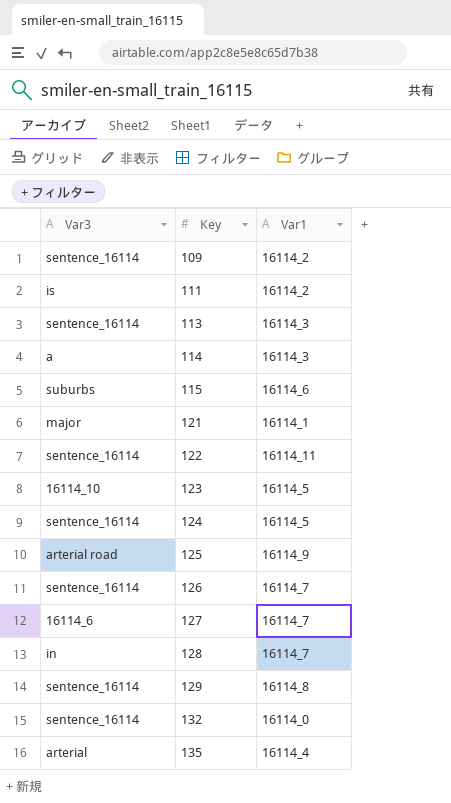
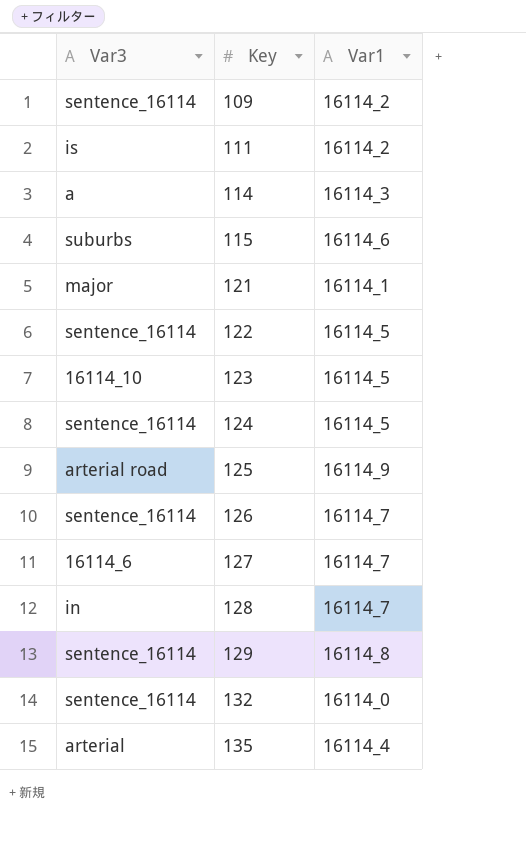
row 113: sentence_16114 | 16114_3 -> none
122 | Var1: 16114_11 -> 16114_5

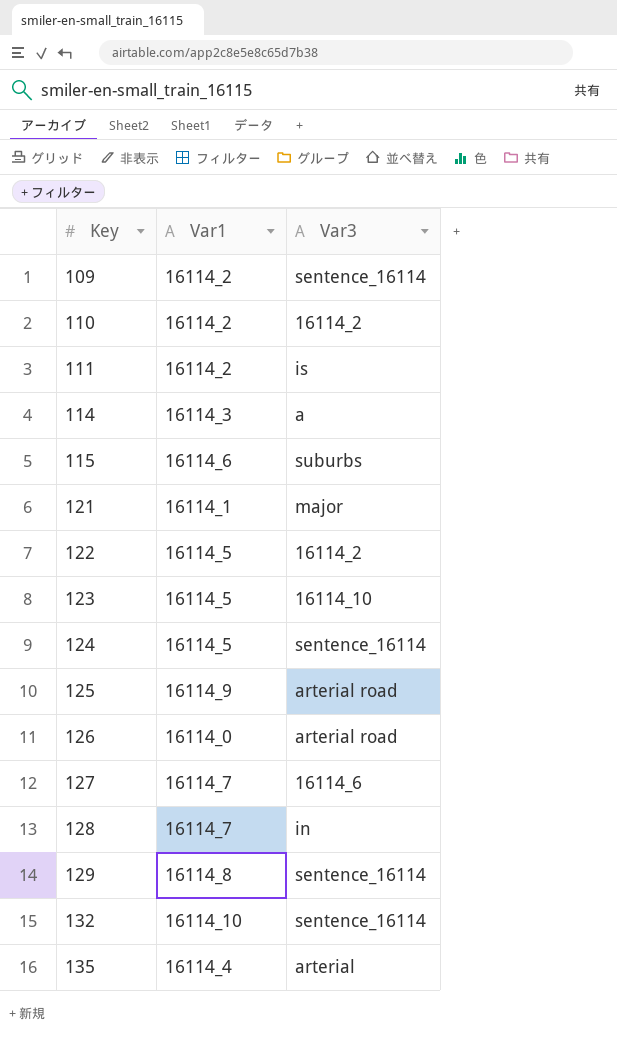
column Var3 | position: 1 -> 3
row 110: none -> 16114_2 | 16114_2
122 | Var3: sentence_16114 -> 16114_2
126 | Var1: 16114_7 -> 16114_0
126 | Var3: sentence_16114 -> arterial road
132 | Var1: 16114_0 -> 16114_10

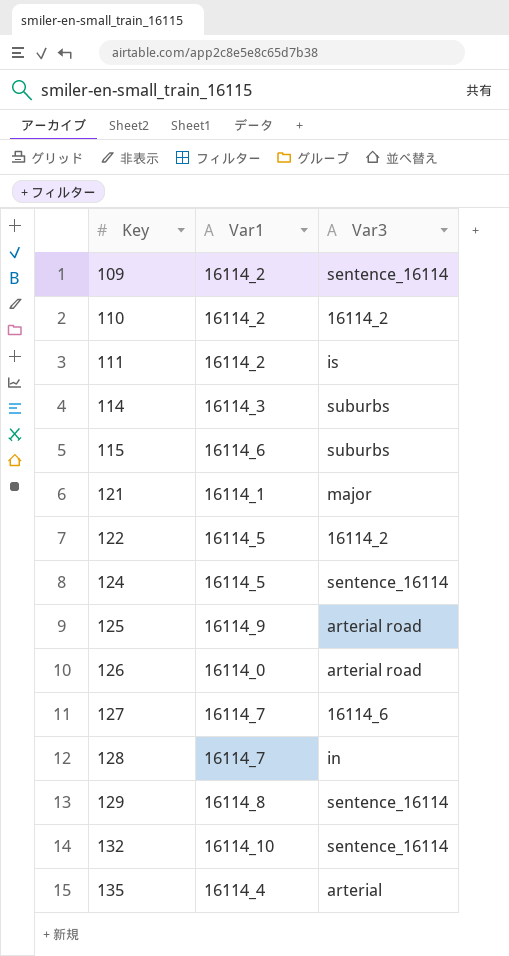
row 123: 16114_5 | 16114_10 -> none
114 | Var3: a -> suburbs

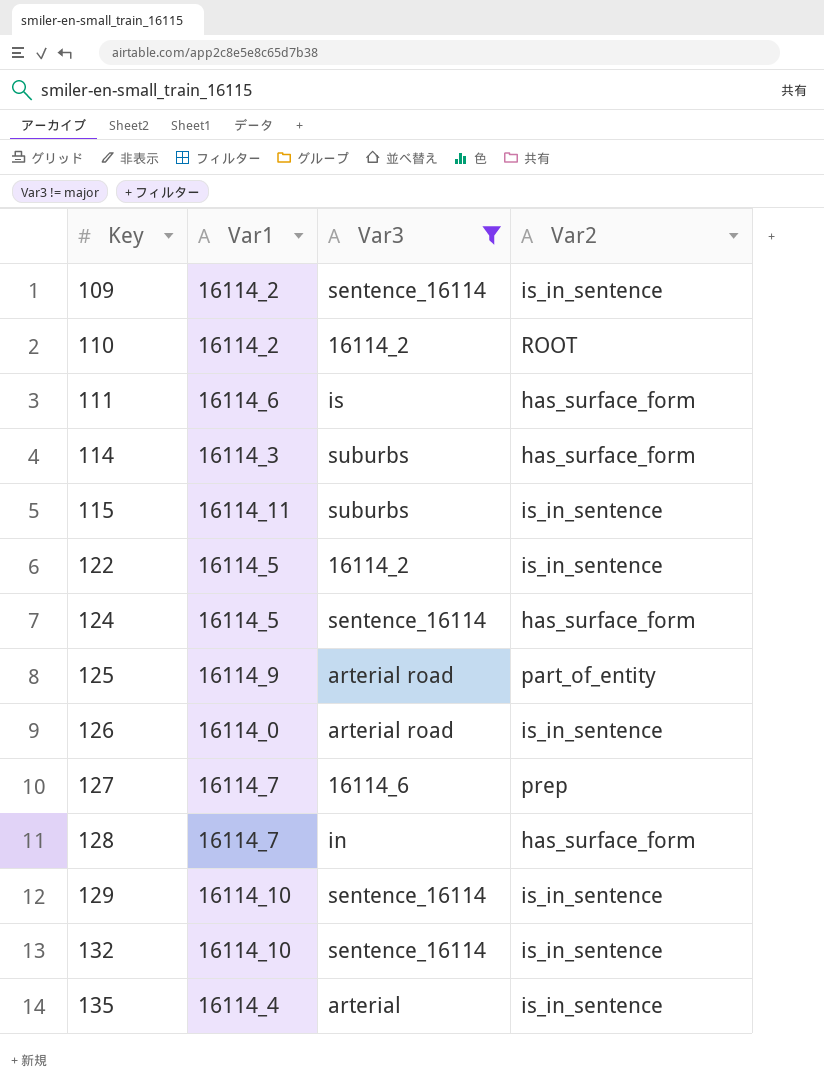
filter: none -> Var3 != major
column Var2 | position: none -> 4
111 | Var1: 16114_2 -> 16114_6
115 | Var1: 16114_6 -> 16114_11
129 | Var1: 16114_8 -> 16114_10

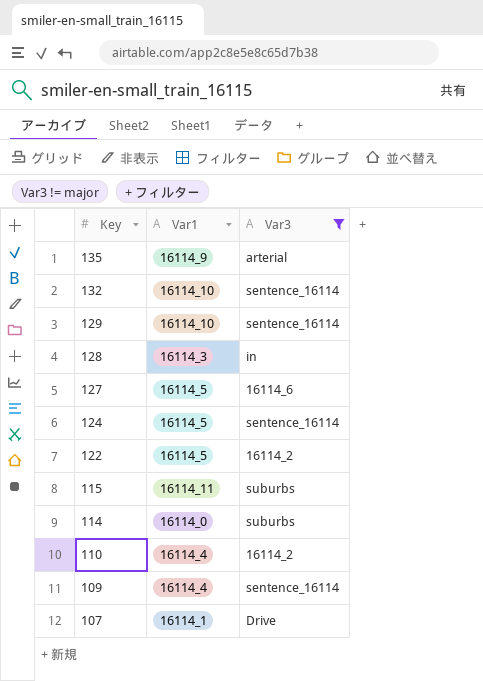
row order: Key ascending -> Key descending
column Var2 | position: 4 -> none
row 111: 16114_6 | is | has_surface_form -> none
row 125: 16114_9 | arterial road | part_of_entity -> none
row 126: 16114_0 | arterial road | is_in_sentence -> none
135 | Var1: 16114_4 -> 16114_9
128 | Var1: 16114_7 -> 16114_3
127 | Var1: 16114_7 -> 16114_5
114 | Var1: 16114_3 -> 16114_0
110 | Var1: 16114_2 -> 16114_4
109 | Var1: 16114_2 -> 16114_4
row 107: none -> 16114_1 | Drive

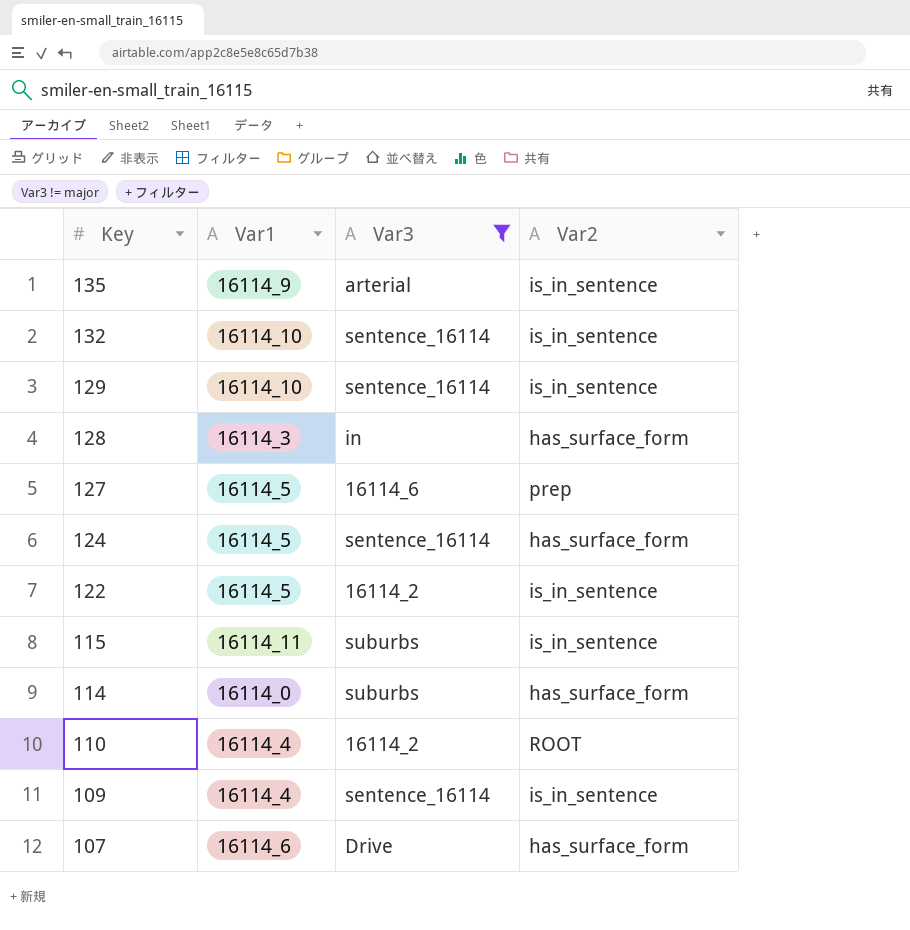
column Var2 | position: none -> 4
107 | Var1: 16114_1 -> 16114_6

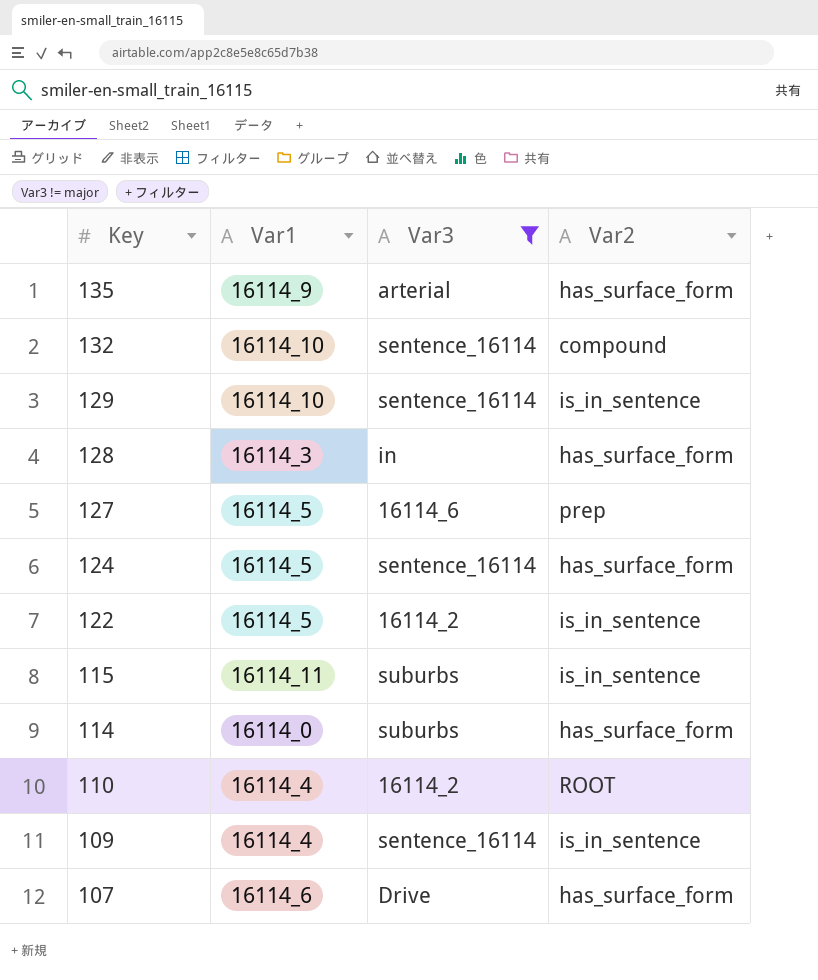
135 | Var2: is_in_sentence -> has_surface_form
132 | Var2: is_in_sentence -> compound

